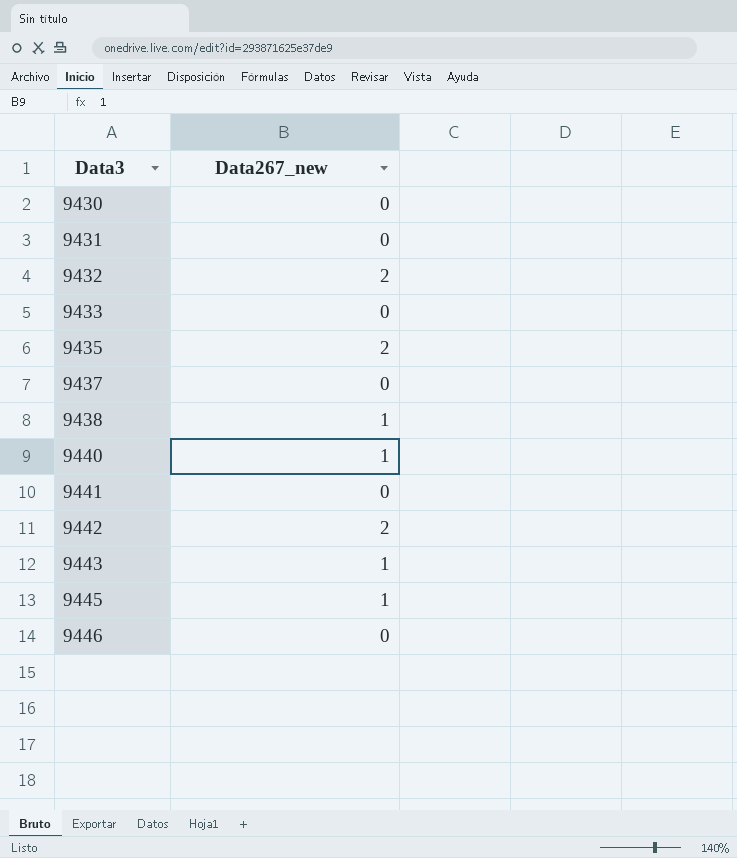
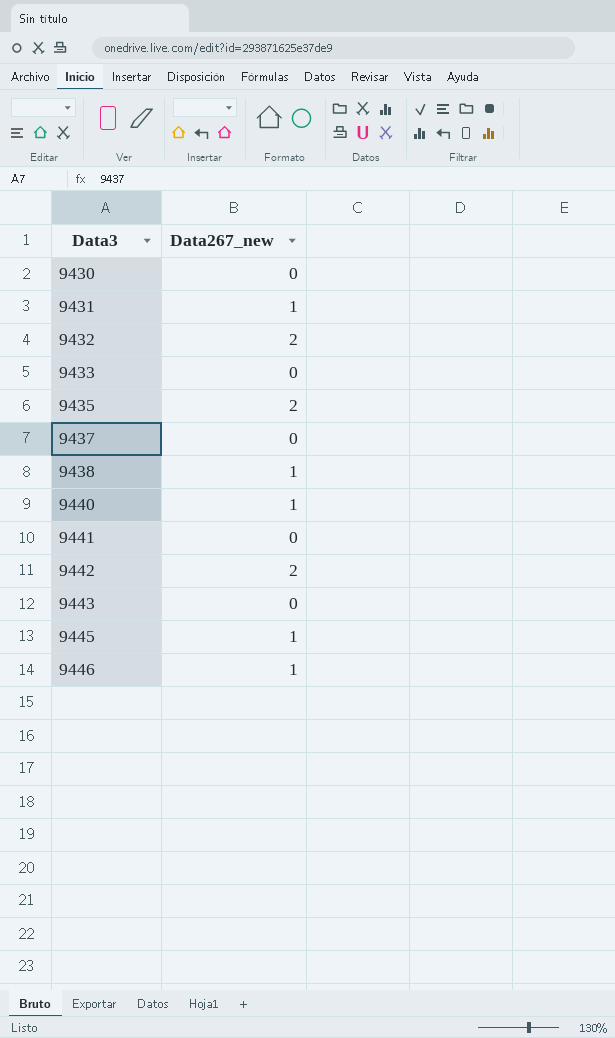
9431 | Data267_new: 0 -> 1
9443 | Data267_new: 1 -> 0
9446 | Data267_new: 0 -> 1

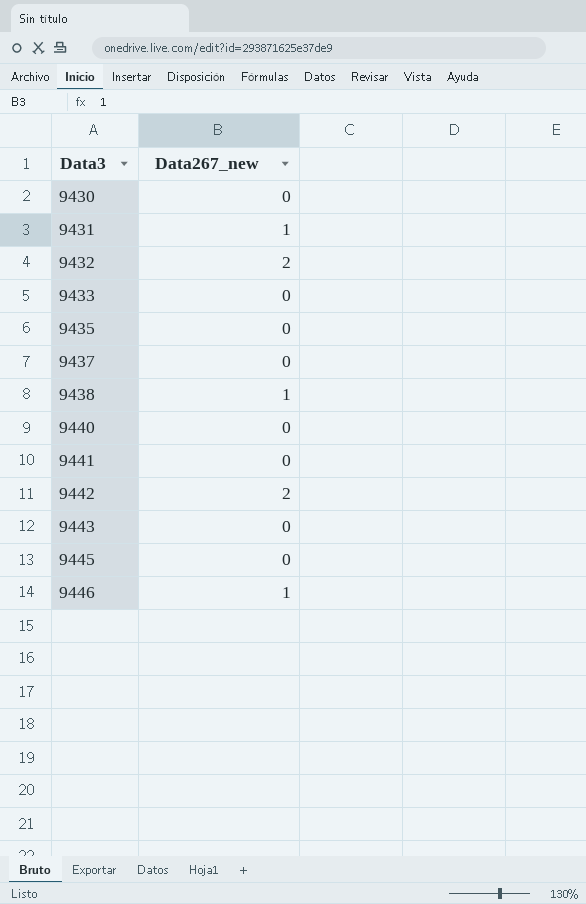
9435 | Data267_new: 2 -> 0
9440 | Data267_new: 1 -> 0
9445 | Data267_new: 1 -> 0

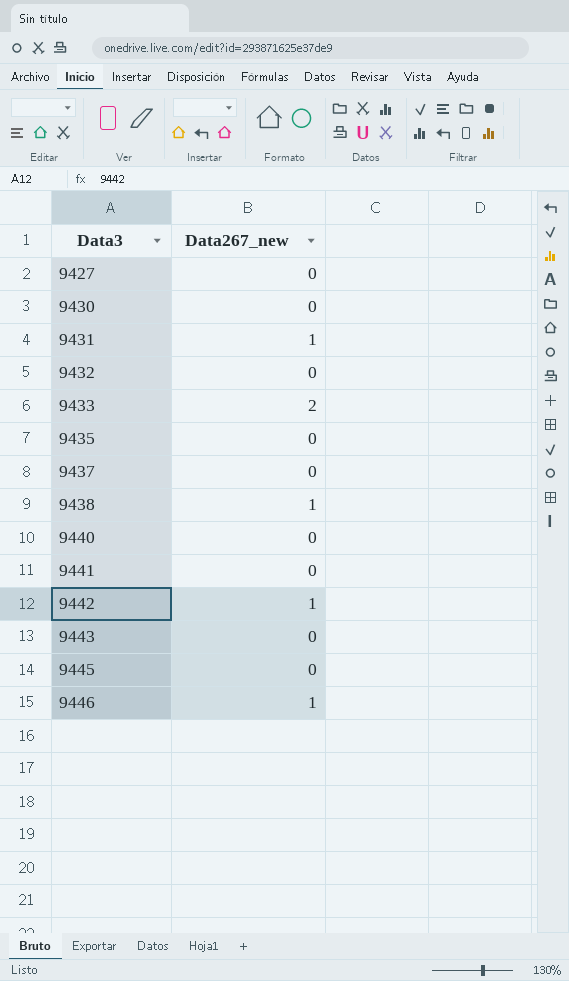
row 9427: none -> 0
9432 | Data267_new: 2 -> 0
9433 | Data267_new: 0 -> 2
9442 | Data267_new: 2 -> 1

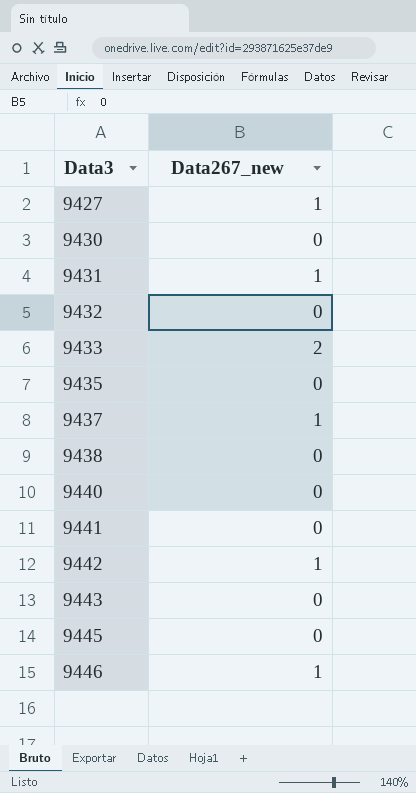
9427 | Data267_new: 0 -> 1
9437 | Data267_new: 0 -> 1
9438 | Data267_new: 1 -> 0

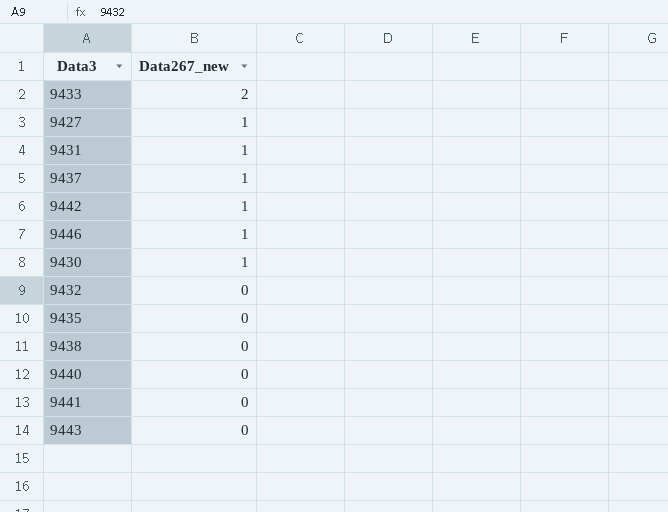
row order: Data3 ascending -> Data267_new descending
row 9445: 0 -> none
9430 | Data267_new: 0 -> 1

